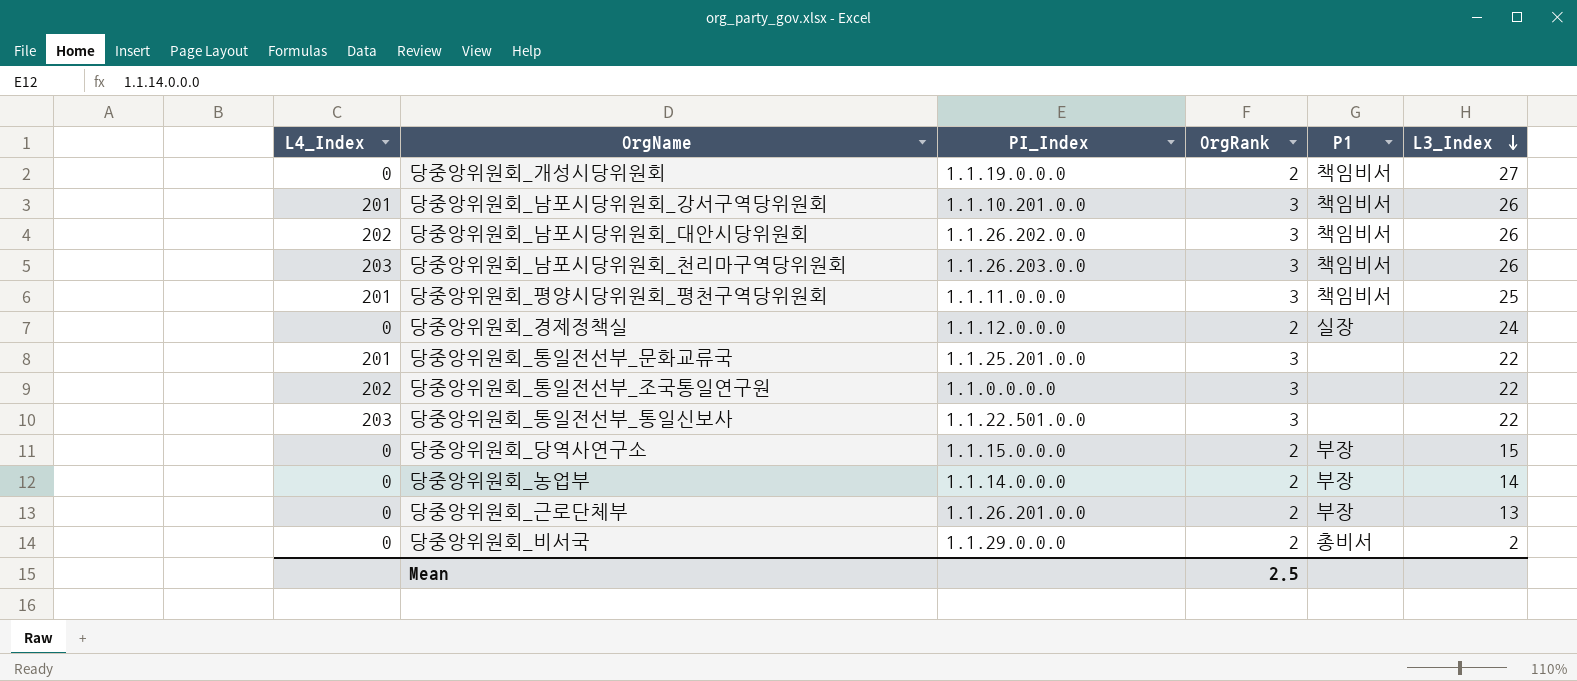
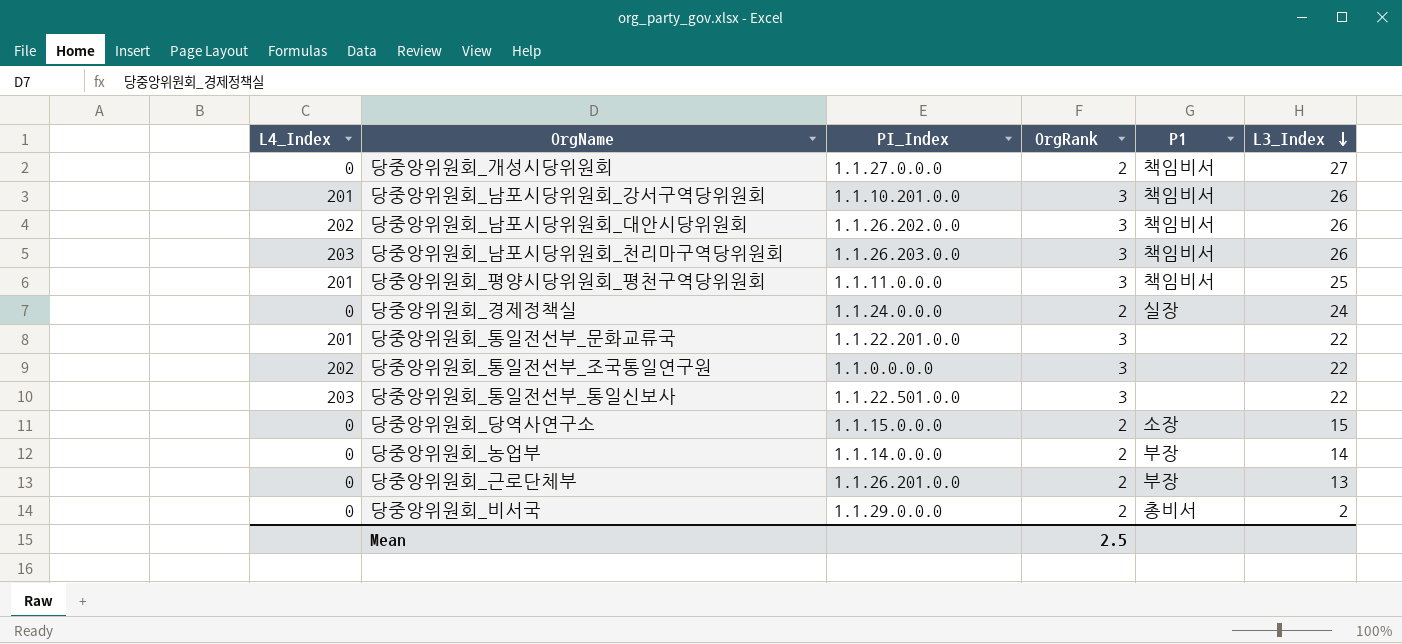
당중앙위원회_개성시당위원회 | PI_Index: 1.1.19.0.0.0 -> 1.1.27.0.0.0
당중앙위원회_경제정책실 | PI_Index: 1.1.12.0.0.0 -> 1.1.24.0.0.0
당중앙위원회_통일전선부_문화교류국 | PI_Index: 1.1.25.201.0.0 -> 1.1.22.201.0.0
당중앙위원회_당역사연구소 | P1: 부장 -> 소장

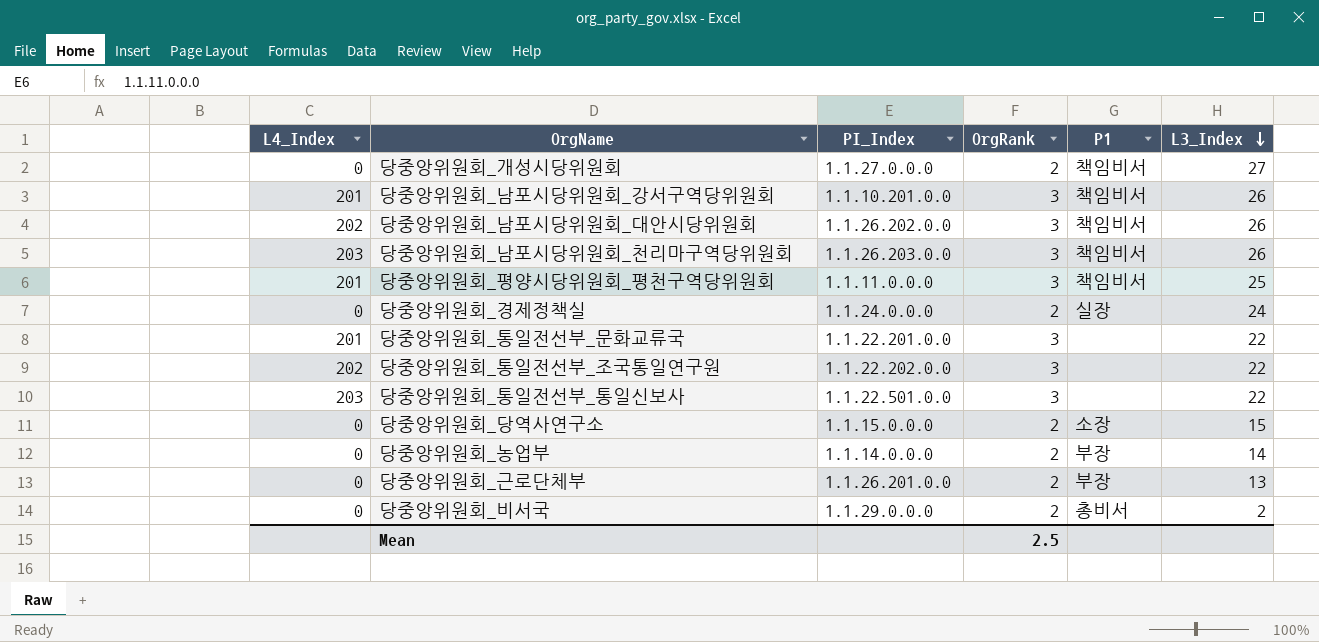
당중앙위원회_통일전선부_조국통일연구원 | PI_Index: 1.1.0.0.0.0 -> 1.1.22.202.0.0

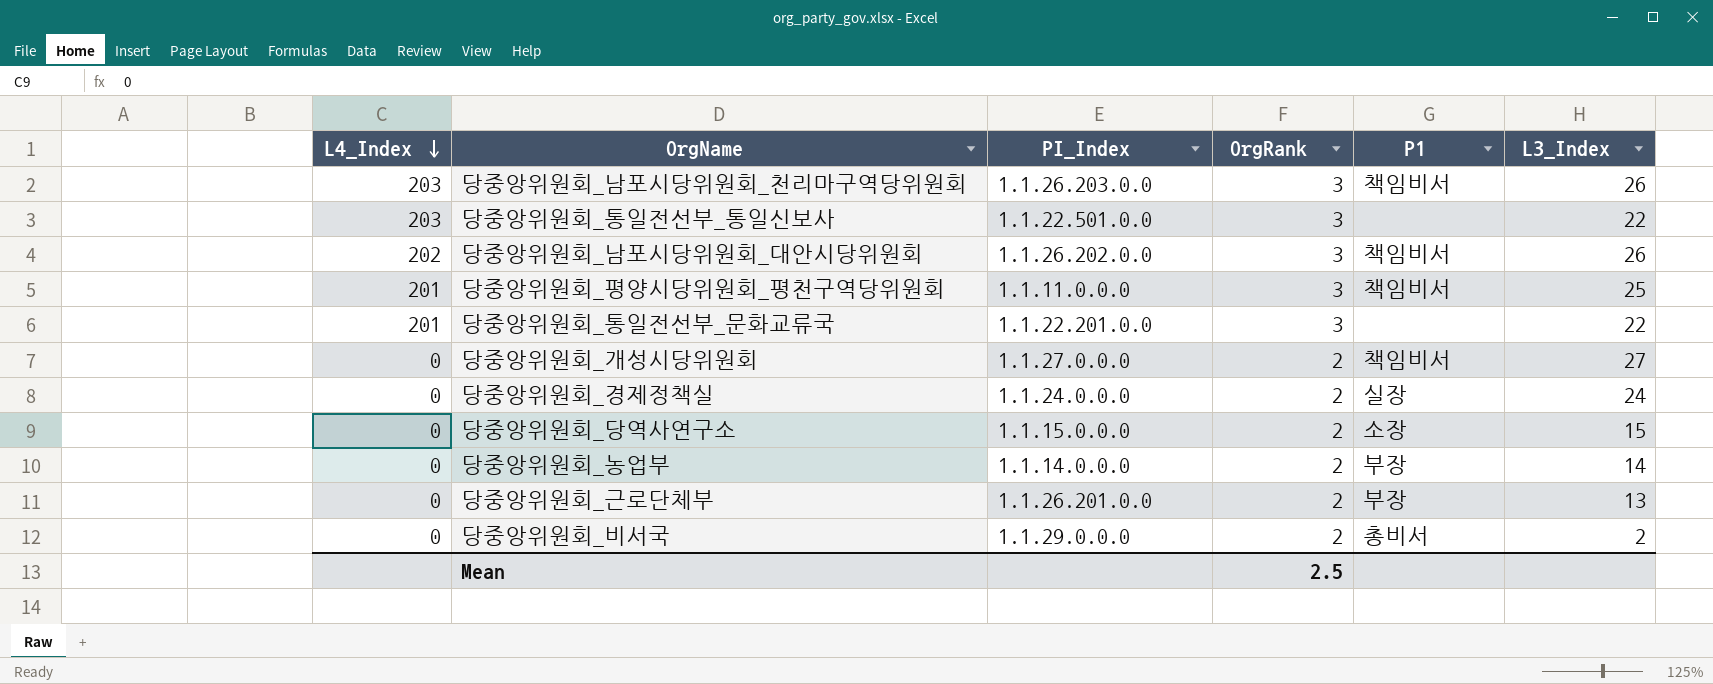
row order: L3_Index descending -> L4_Index descending
row 당중앙위원회_남포시당위원회_강서구역당위원회: 201 | 1.1.10.201.0.0 | 3 | 책임비서 | 26 -> none
row 당중앙위원회_통일전선부_조국통일연구원: 202 | 1.1.22.202.0.0 | 3 | none | 22 -> none

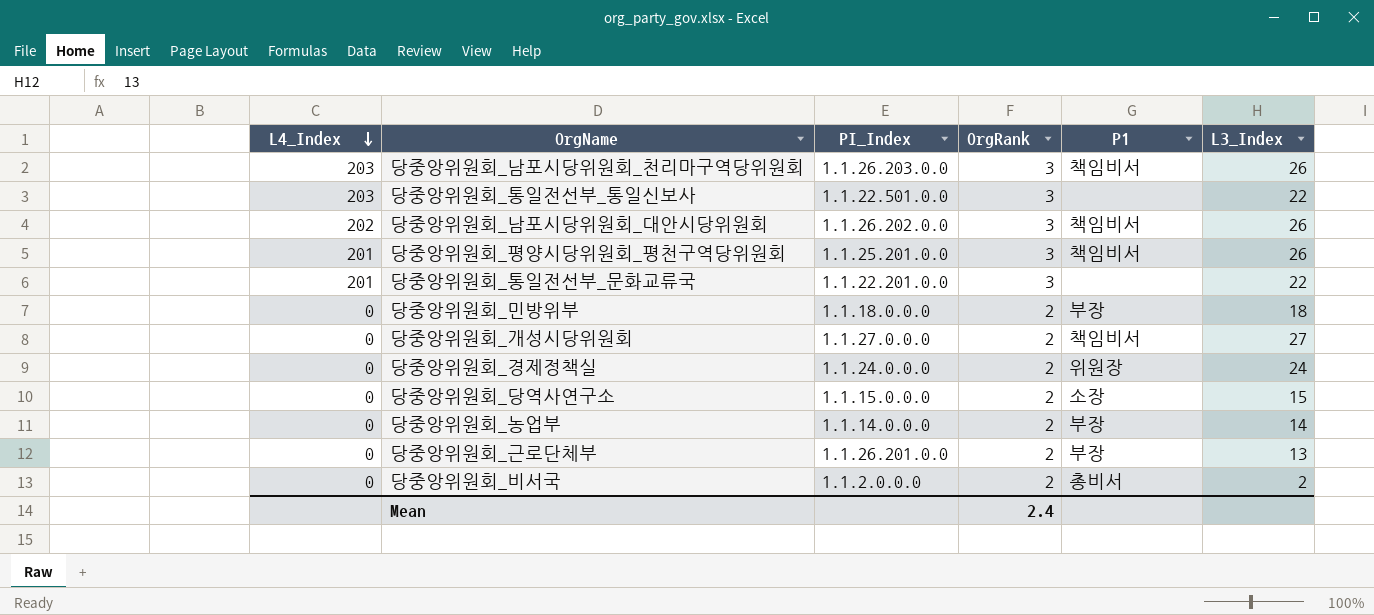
당중앙위원회_평양시당위원회_평천구역당위원회 | PI_Index: 1.1.11.0.0.0 -> 1.1.25.201.0.0
당중앙위원회_평양시당위원회_평천구역당위원회 | L3_Index: 25 -> 26
row 당중앙위원회_민방위부: none -> 0 | 1.1.18.0.0.0 | 2 | 부장 | 18
당중앙위원회_경제정책실 | P1: 실장 -> 위원장
당중앙위원회_비서국 | PI_Index: 1.1.29.0.0.0 -> 1.1.2.0.0.0
Mean | OrgRank: 2.5 -> 2.4

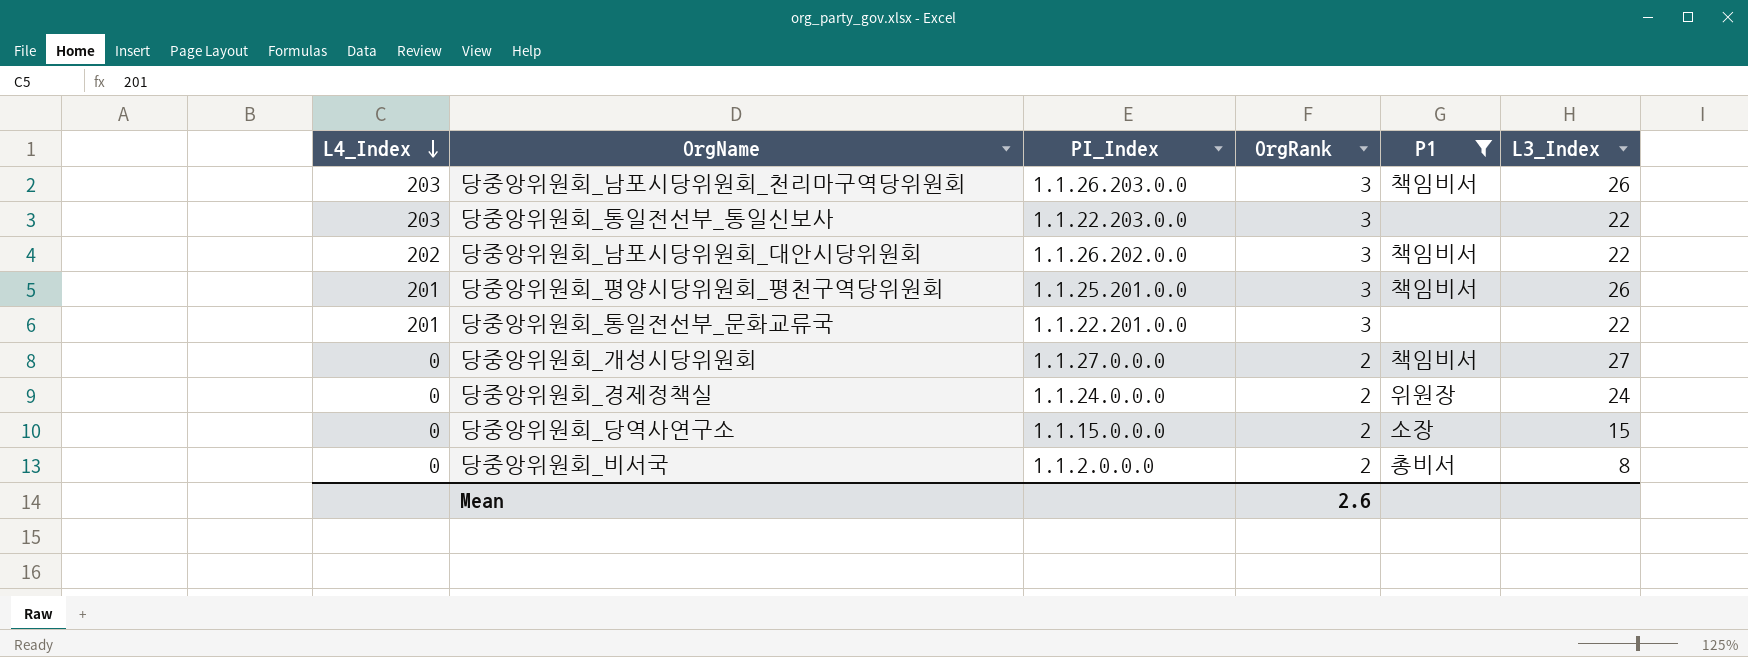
filter: none -> P1 != 부장
당중앙위원회_통일전선부_통일신보사 | PI_Index: 1.1.22.501.0.0 -> 1.1.22.203.0.0
당중앙위원회_남포시당위원회_대안시당위원회 | L3_Index: 26 -> 22
당중앙위원회_비서국 | L3_Index: 2 -> 8
Mean | OrgRank: 2.4 -> 2.6

